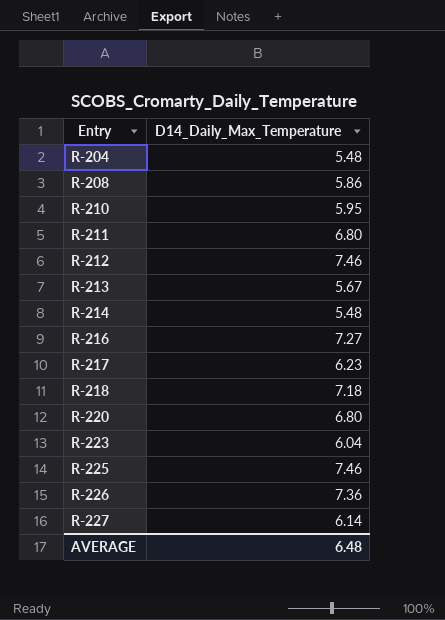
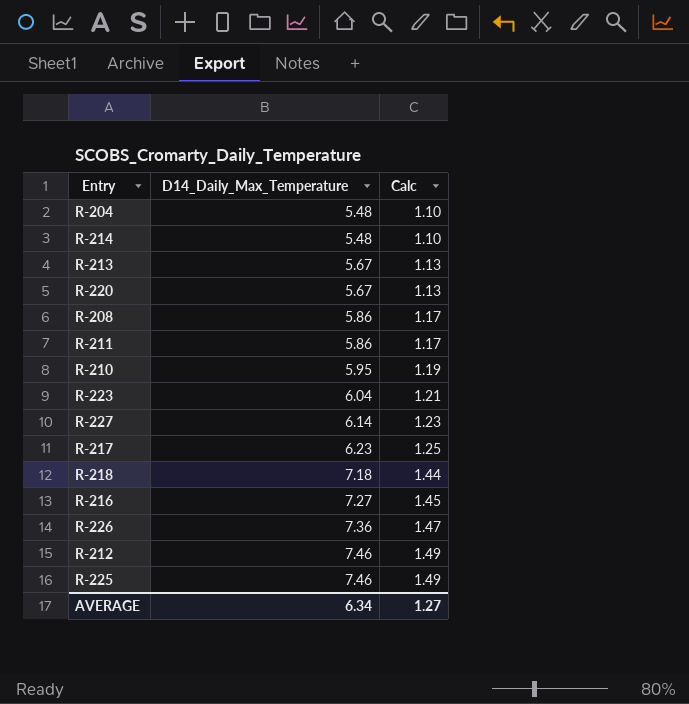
row order: Entry ascending -> D14_Daily_Max_Temperature ascending
column Calc | formula: none -> [D14_Daily_Max_Temperature] * 0.2
R-220 | D14_Daily_Max_Temperature: 6.80 -> 5.67
R-211 | D14_Daily_Max_Temperature: 6.80 -> 5.86
AVERAGE | D14_Daily_Max_Temperature: 6.48 -> 6.34

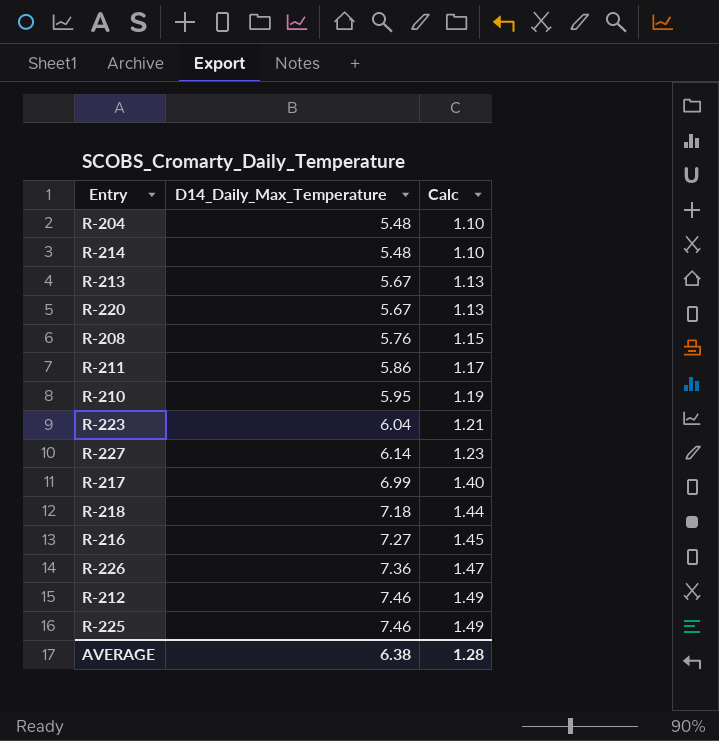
R-208 | D14_Daily_Max_Temperature: 5.86 -> 5.76
R-208 | Calc: 1.17 -> 1.15
R-217 | D14_Daily_Max_Temperature: 6.23 -> 6.99
R-217 | Calc: 1.25 -> 1.40
AVERAGE | D14_Daily_Max_Temperature: 6.34 -> 6.38
AVERAGE | Calc: 1.27 -> 1.28

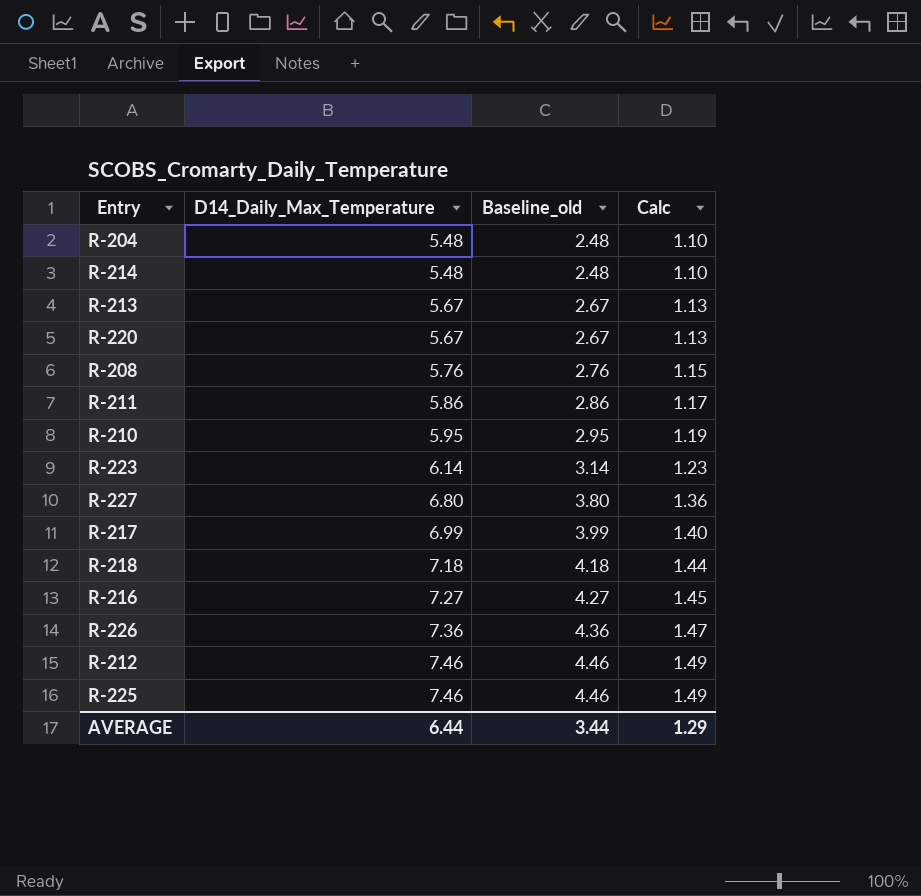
column Baseline_old | formula: none -> [D14_Daily_Max_Temperature] - 3
R-223 | D14_Daily_Max_Temperature: 6.04 -> 6.14
R-223 | Calc: 1.21 -> 1.23
R-227 | D14_Daily_Max_Temperature: 6.14 -> 6.80
R-227 | Calc: 1.23 -> 1.36
AVERAGE | D14_Daily_Max_Temperature: 6.38 -> 6.44
AVERAGE | Calc: 1.28 -> 1.29

